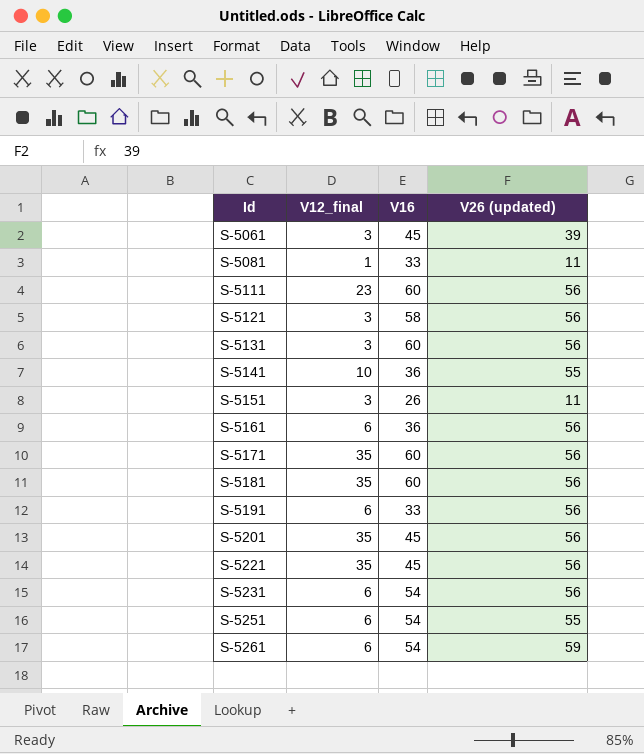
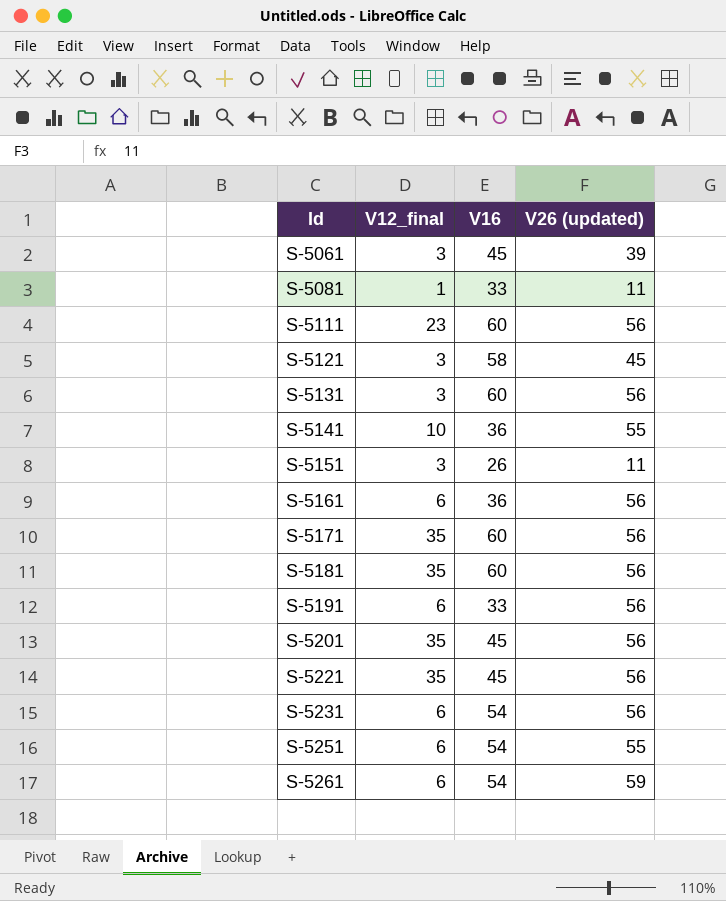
S-5121 | V26 (updated): 56 -> 45

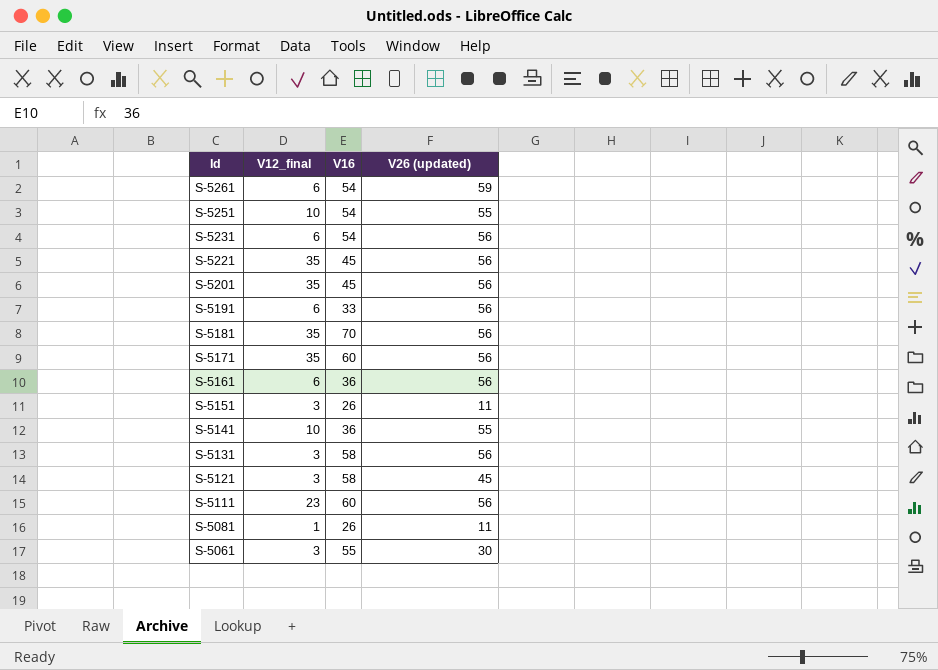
row order: Id ascending -> Id descending
S-5251 | V12_final: 6 -> 10
S-5181 | V16: 60 -> 70
S-5131 | V16: 60 -> 58
S-5081 | V16: 33 -> 26
S-5061 | V16: 45 -> 55
S-5061 | V26 (updated): 39 -> 30

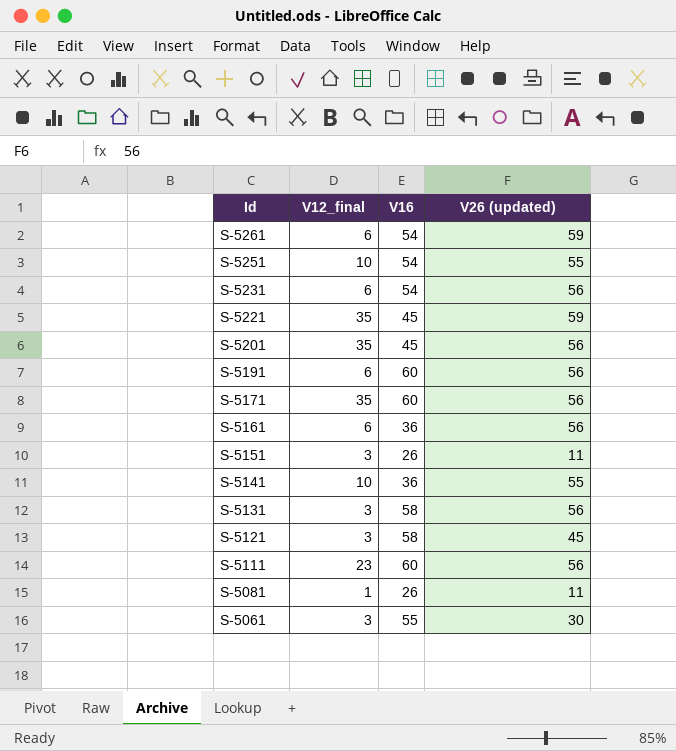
row S-5181: 35 | 70 | 56 -> none
S-5221 | V26 (updated): 56 -> 59
S-5191 | V16: 33 -> 60

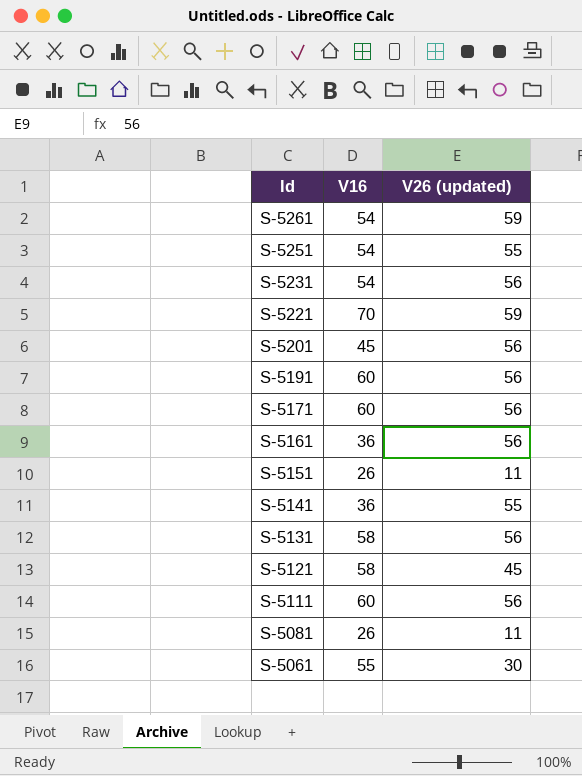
column V12_final | position: 2 -> none
S-5221 | V16: 45 -> 70

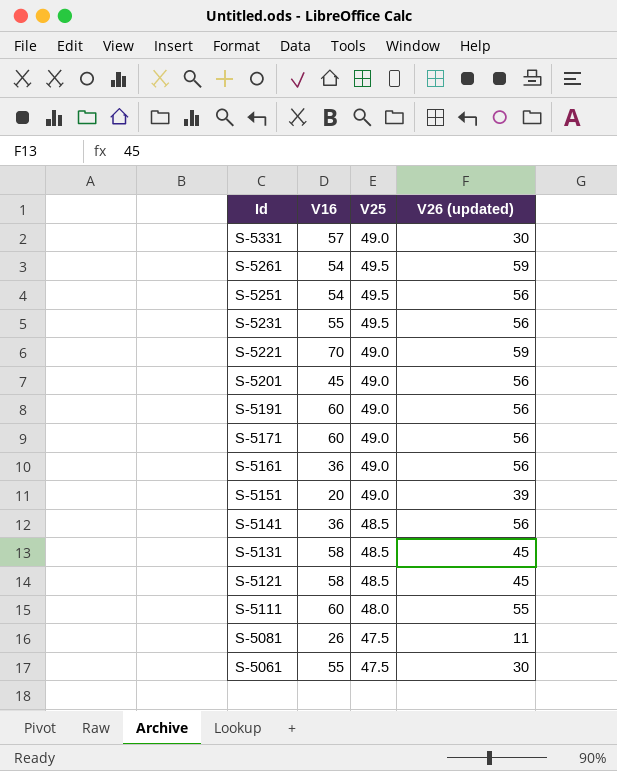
column V25 | position: none -> 3
row S-5331: none -> 57 | 49.0 | 30
S-5251 | V26 (updated): 55 -> 56
S-5231 | V16: 54 -> 55
S-5151 | V16: 26 -> 20
S-5151 | V26 (updated): 11 -> 39
S-5141 | V26 (updated): 55 -> 56
S-5131 | V26 (updated): 56 -> 45
S-5111 | V26 (updated): 56 -> 55

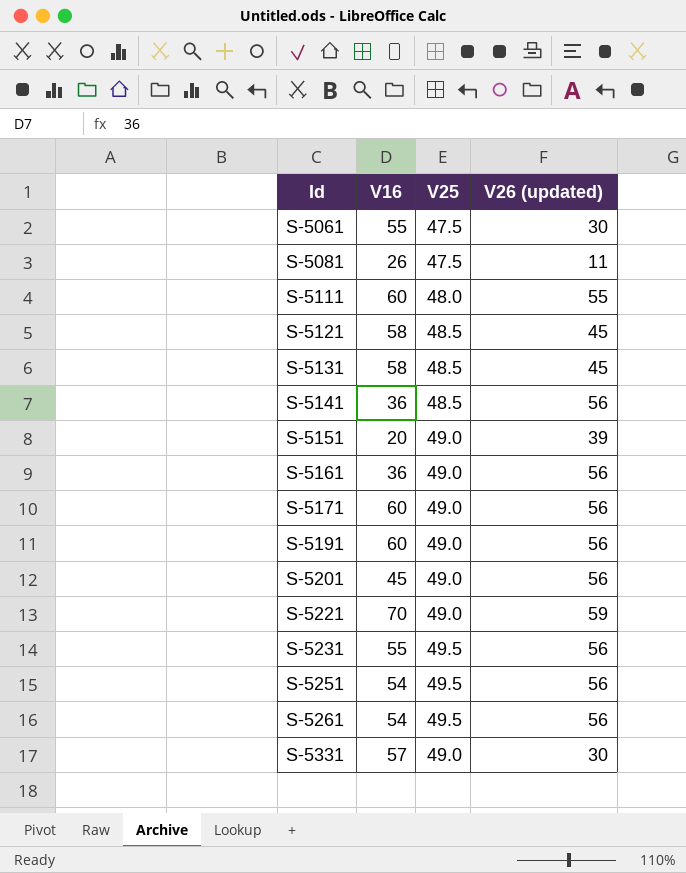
row order: Id descending -> Id ascending
S-5261 | V26 (updated): 59 -> 56

